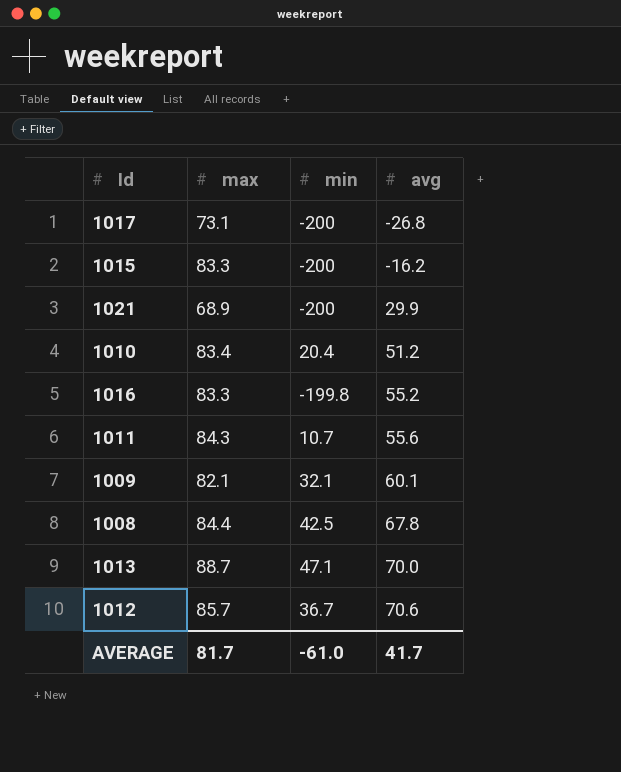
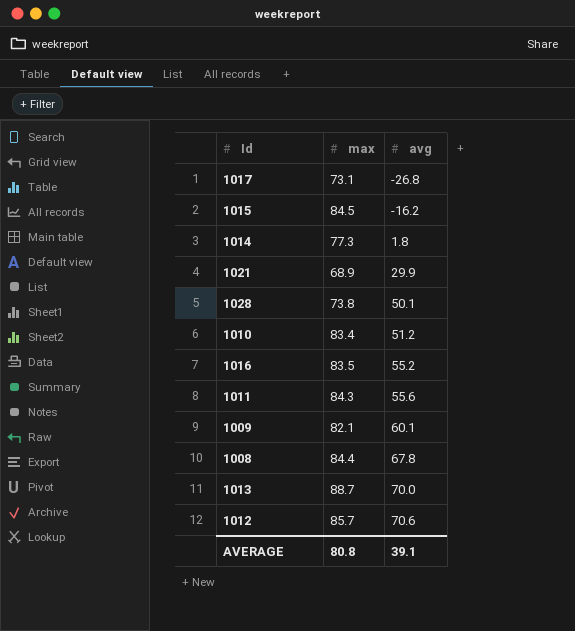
column min | position: 3 -> none
1015 | max: 83.3 -> 84.5
row 1014: none -> 77.3 | 1.8
row 1028: none -> 73.8 | 50.1
1016 | max: 83.3 -> 83.5
AVERAGE | max: 81.7 -> 80.8
AVERAGE | avg: 41.7 -> 39.1

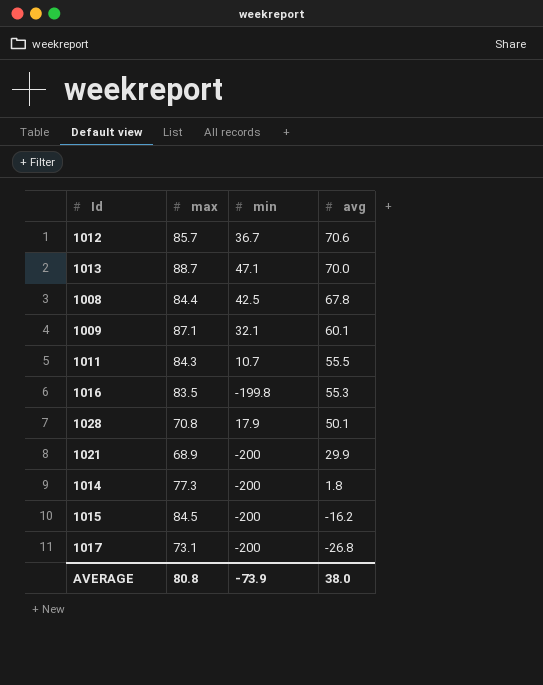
row order: avg ascending -> avg descending
column min | position: none -> 3
row 1010: 83.4 | 51.2 -> none
1009 | max: 82.1 -> 87.1
1011 | avg: 55.6 -> 55.5
1016 | avg: 55.2 -> 55.3
1028 | max: 73.8 -> 70.8
AVERAGE | avg: 39.1 -> 38.0

